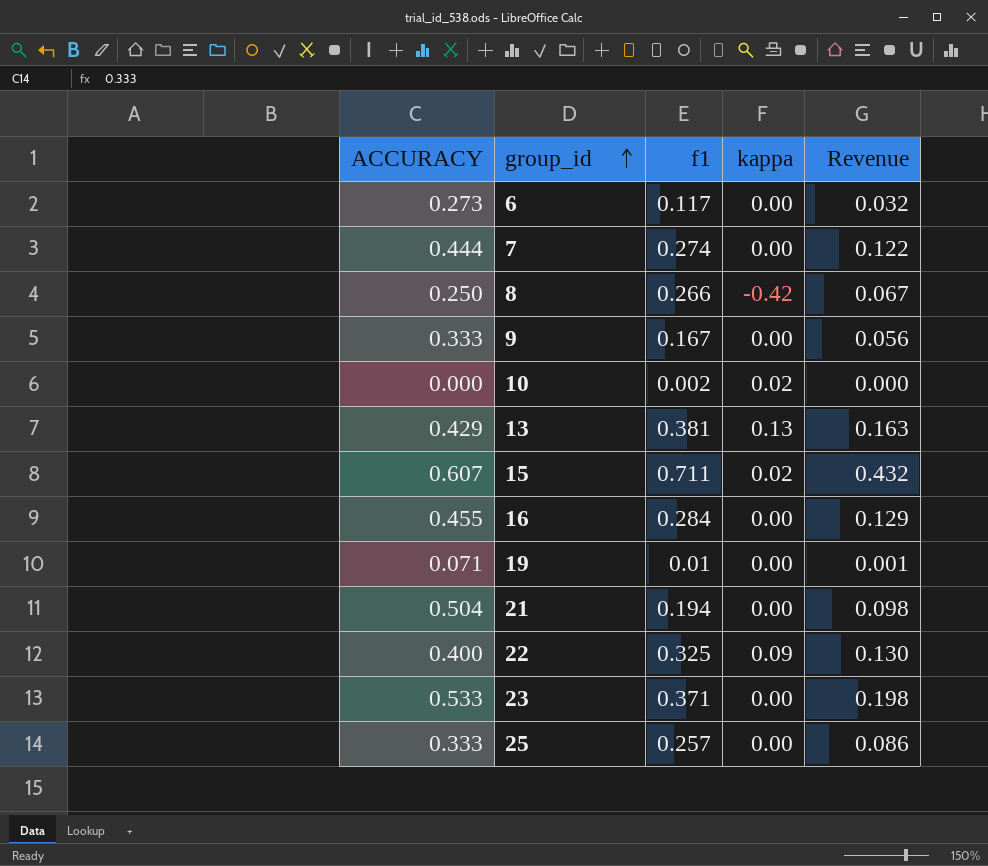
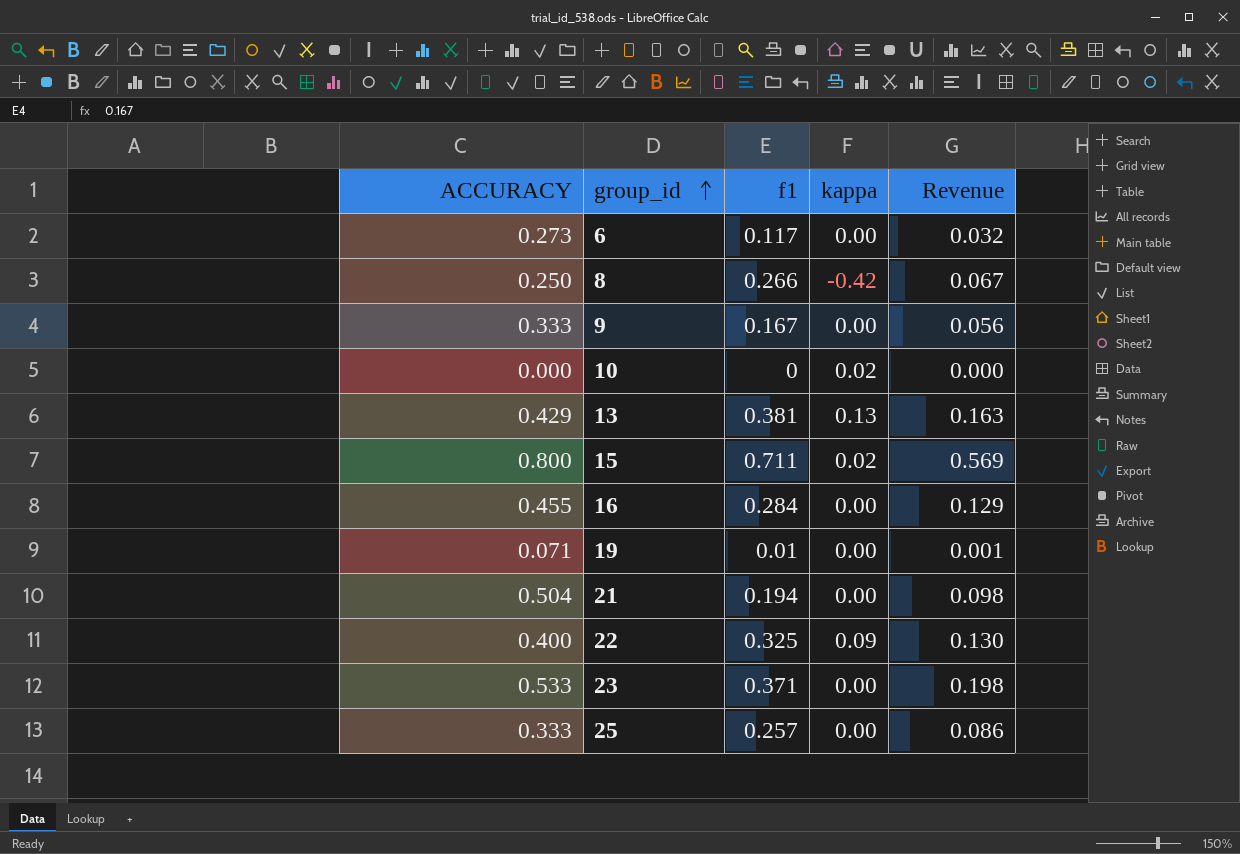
row 7: 0.444 | 0.274 | 0.00 | 0.122 -> none
10 | f1: 0.002 -> 0
15 | ACCURACY: 0.607 -> 0.800
15 | Revenue: 0.432 -> 0.569

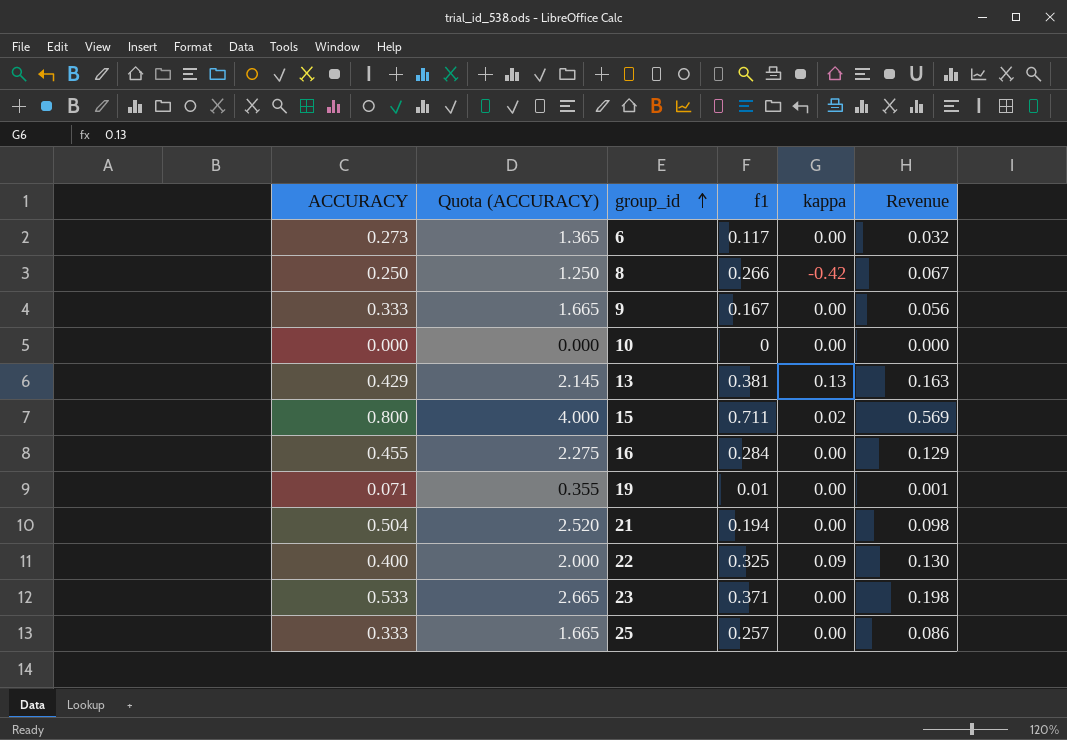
column Quota (ACCURACY) | formula: none -> [ACCURACY] * 5
10 | kappa: 0.02 -> 0.00

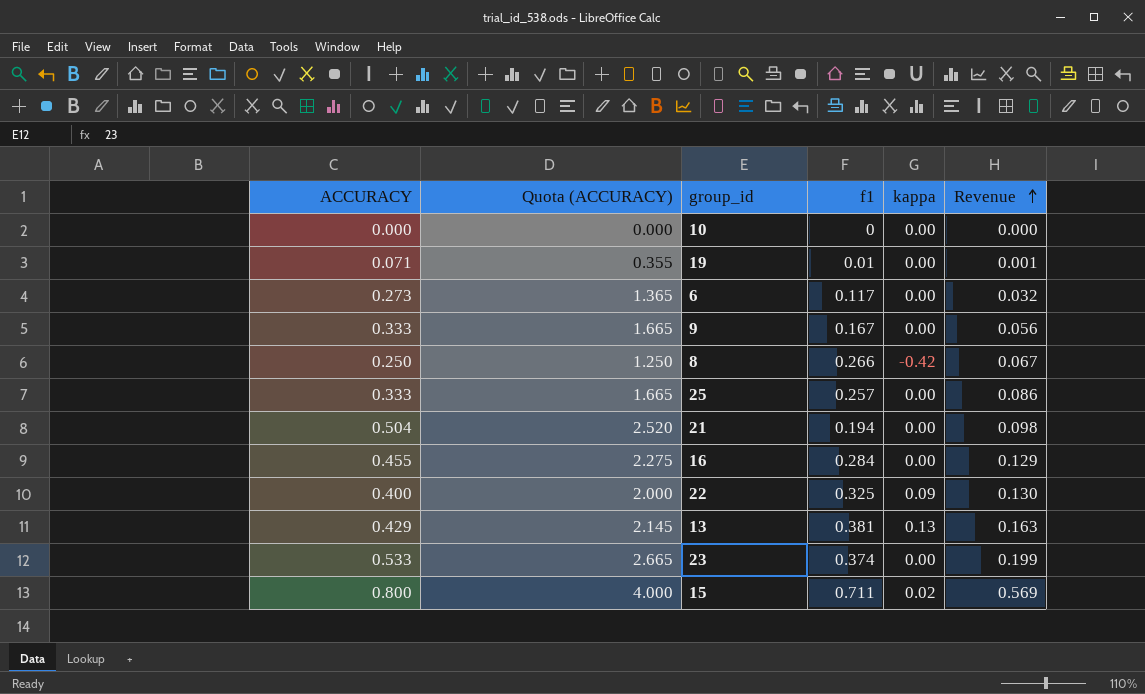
row order: group_id ascending -> Revenue ascending
23 | f1: 0.371 -> 0.374
23 | Revenue: 0.198 -> 0.199

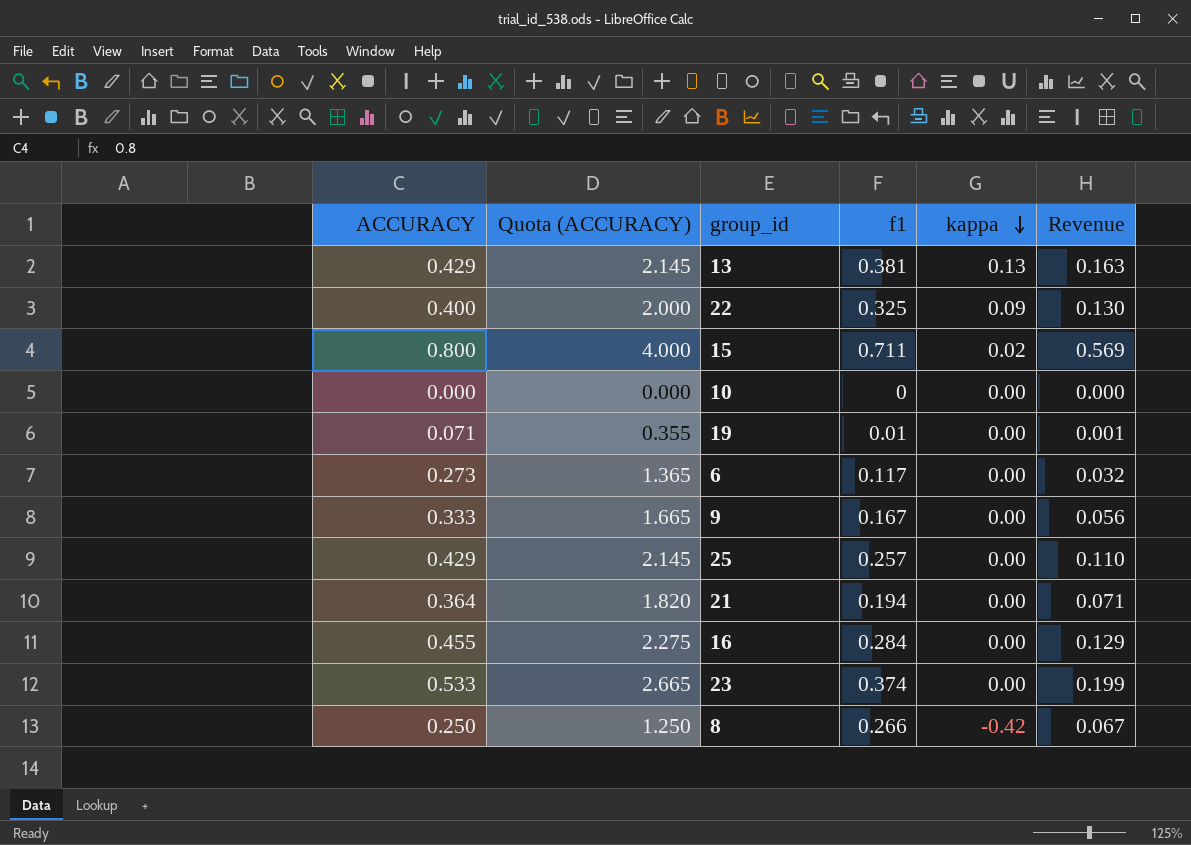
row order: Revenue ascending -> kappa descending
25 | ACCURACY: 0.333 -> 0.429
25 | Quota (ACCURACY): 1.665 -> 2.145
25 | Revenue: 0.086 -> 0.110
21 | ACCURACY: 0.504 -> 0.364
21 | Quota (ACCURACY): 2.520 -> 1.820
21 | Revenue: 0.098 -> 0.071

